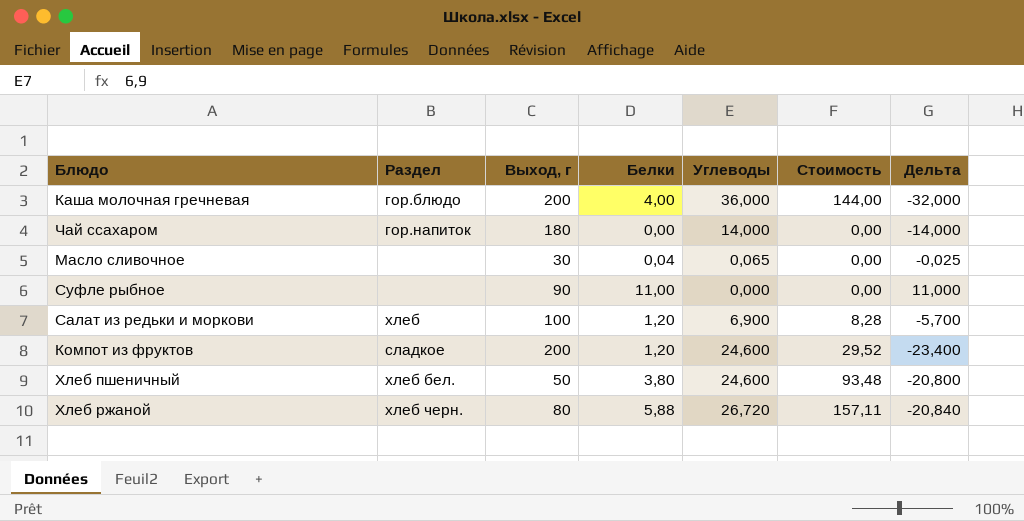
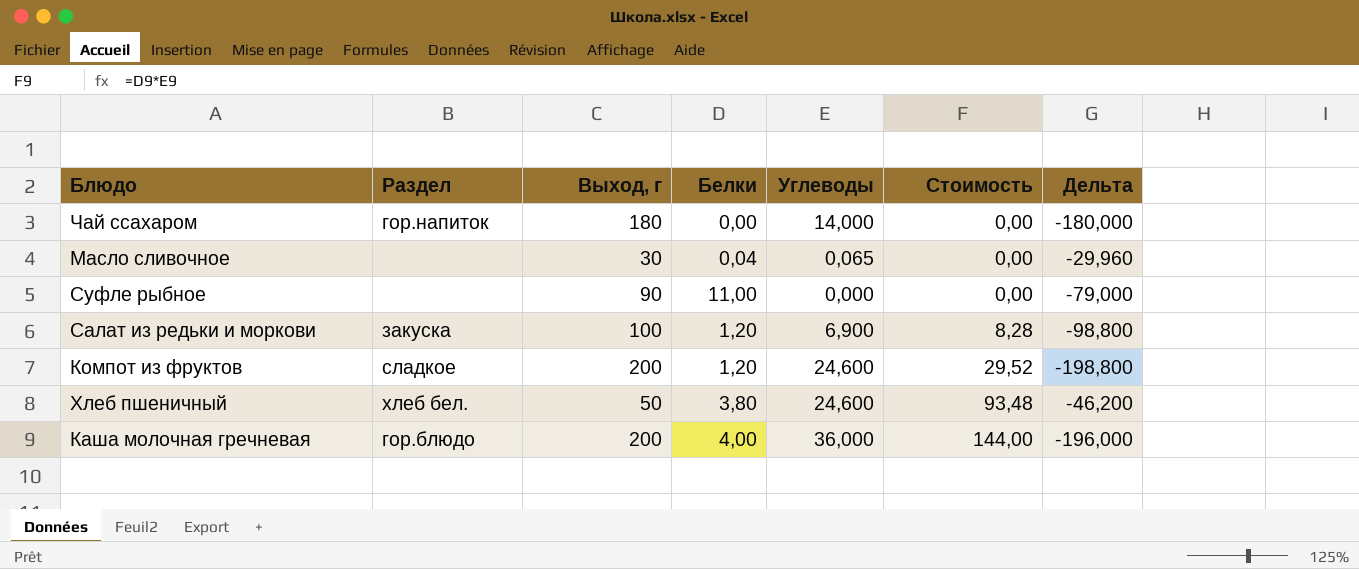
row order: none -> Стоимость ascending
column Дельта | formula: [Белки] - [Углеводы] -> [Белки] - [Выход, г]
row Хлеб ржаной: хлеб черн. | 80 | 5,88 | 26,720 | 157,11 | -20,840 -> none
Салат из редьки и моркови | Раздел: хлеб -> закуска

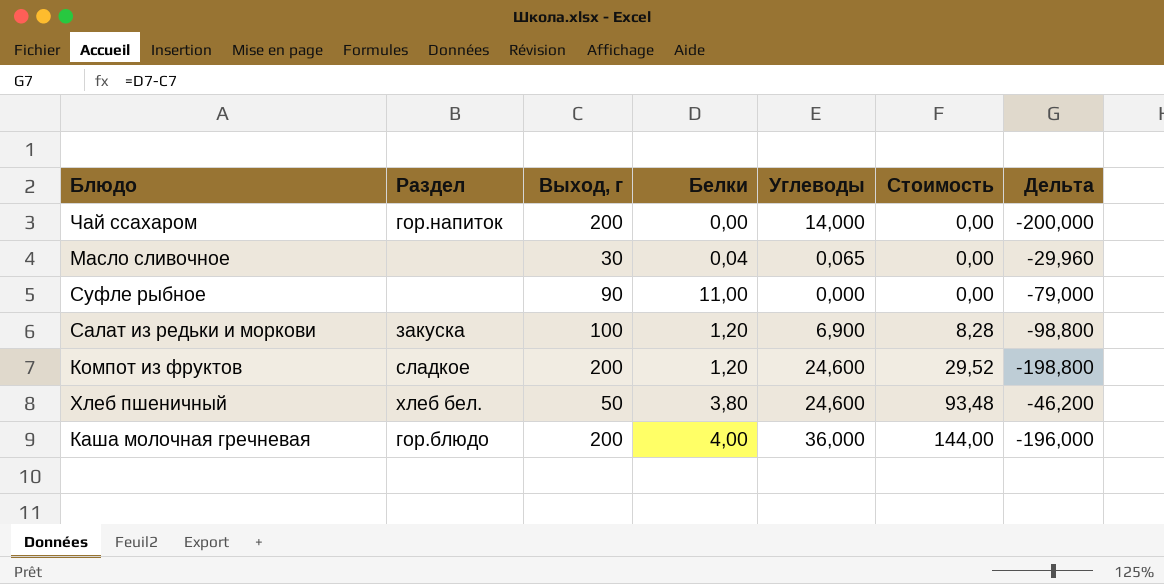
Чай ссахаром | Выход, г: 180 -> 200
Чай ссахаром | Дельта: -180,000 -> -200,000

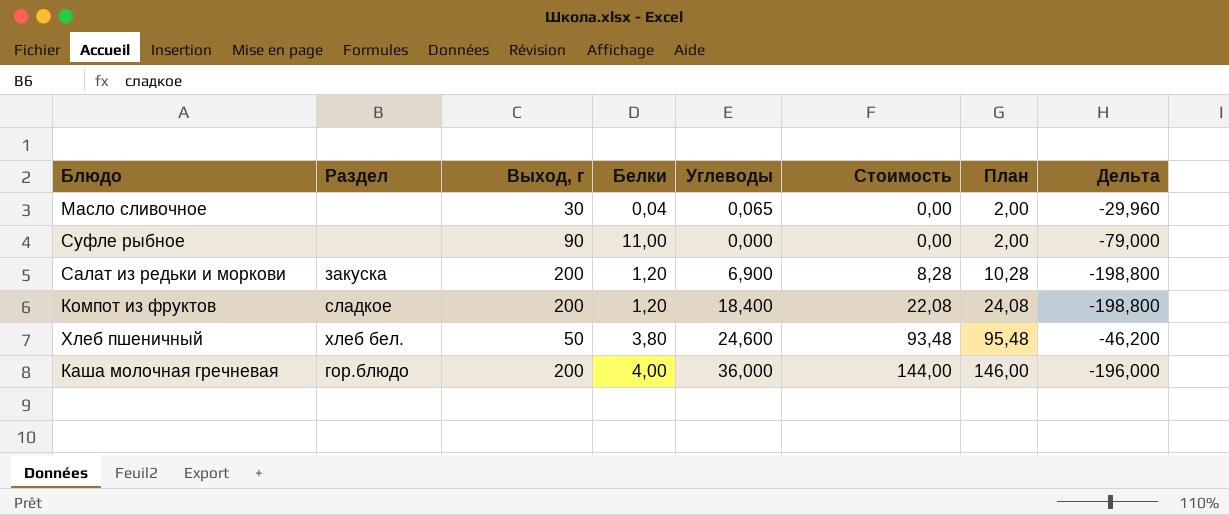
column План | formula: none -> [Стоимость] + 2
row Чай ссахаром: гор.напиток | 200 | 0,00 | 14,000 | 0,00 | -200,000 -> none
Салат из редьки и моркови | Выход, г: 100 -> 200
Салат из редьки и моркови | Дельта: -98,800 -> -198,800
Компот из фруктов | Углеводы: 24,600 -> 18,400
Компот из фруктов | Стоимость: 29,52 -> 22,08

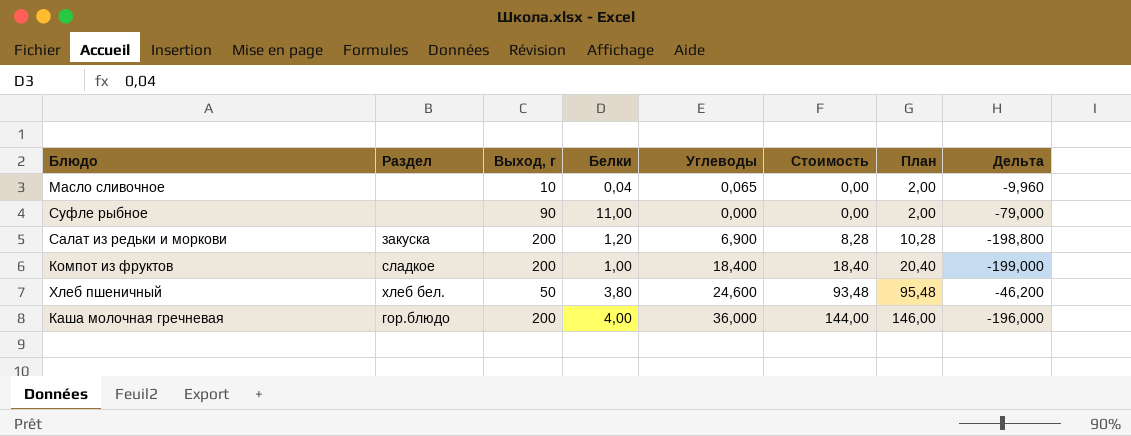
Масло сливочное | Выход, г: 30 -> 10
Масло сливочное | Дельта: -29,960 -> -9,960
Компот из фруктов | Белки: 1,20 -> 1,00
Компот из фруктов | Стоимость: 22,08 -> 18,40
Компот из фруктов | План: 24,08 -> 20,40
Компот из фруктов | Дельта: -198,800 -> -199,000

